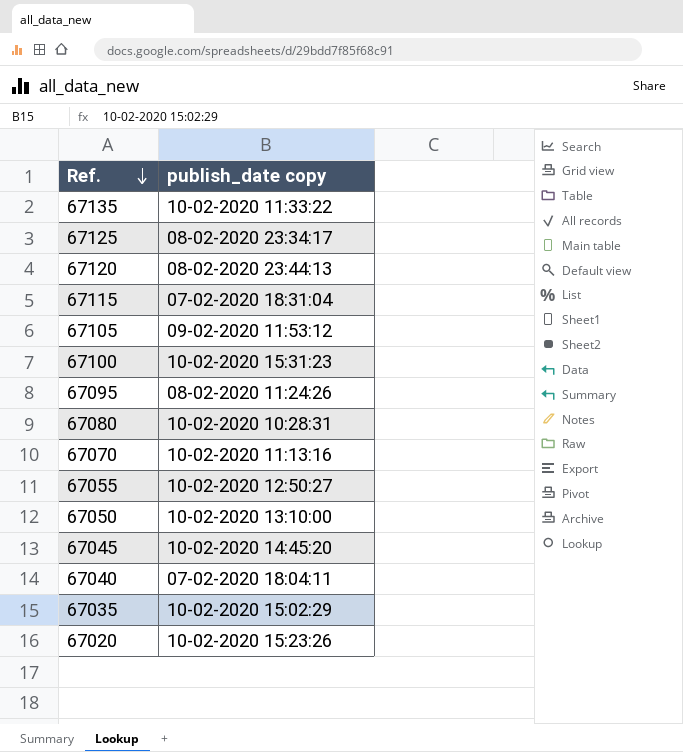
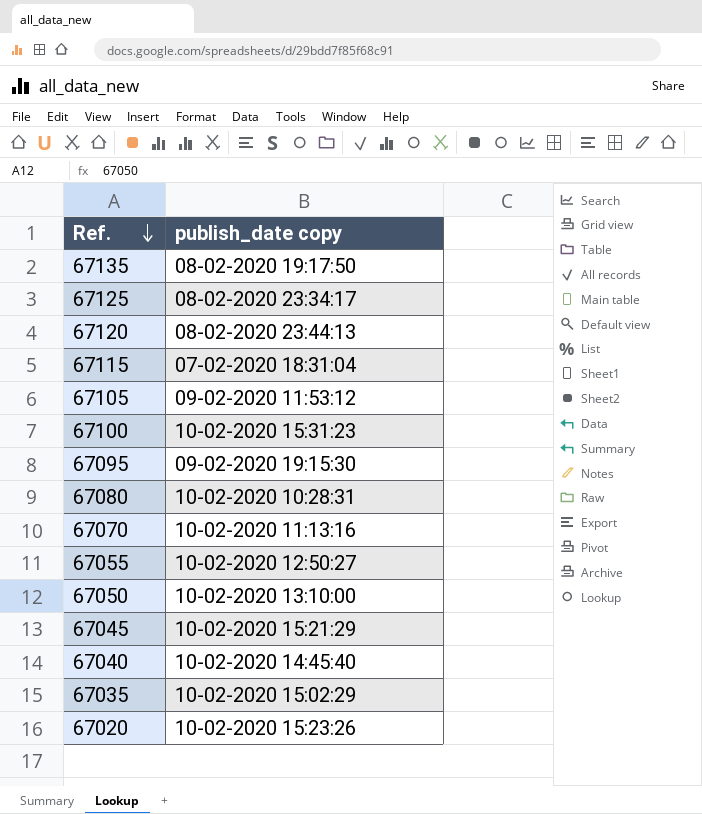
67135 | publish_date copy: 10-02-2020 11:33:22 -> 08-02-2020 19:17:50
67095 | publish_date copy: 08-02-2020 11:24:26 -> 09-02-2020 19:15:30
67045 | publish_date copy: 10-02-2020 14:45:20 -> 10-02-2020 15:21:29
67040 | publish_date copy: 07-02-2020 18:04:11 -> 10-02-2020 14:45:40

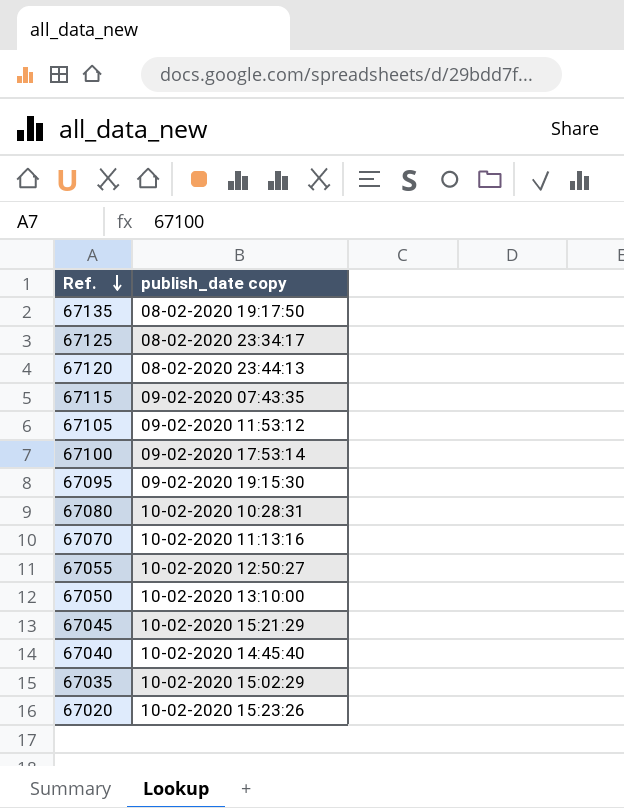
67115 | publish_date copy: 07-02-2020 18:31:04 -> 09-02-2020 07:43:35
67100 | publish_date copy: 10-02-2020 15:31:23 -> 09-02-2020 17:53:14

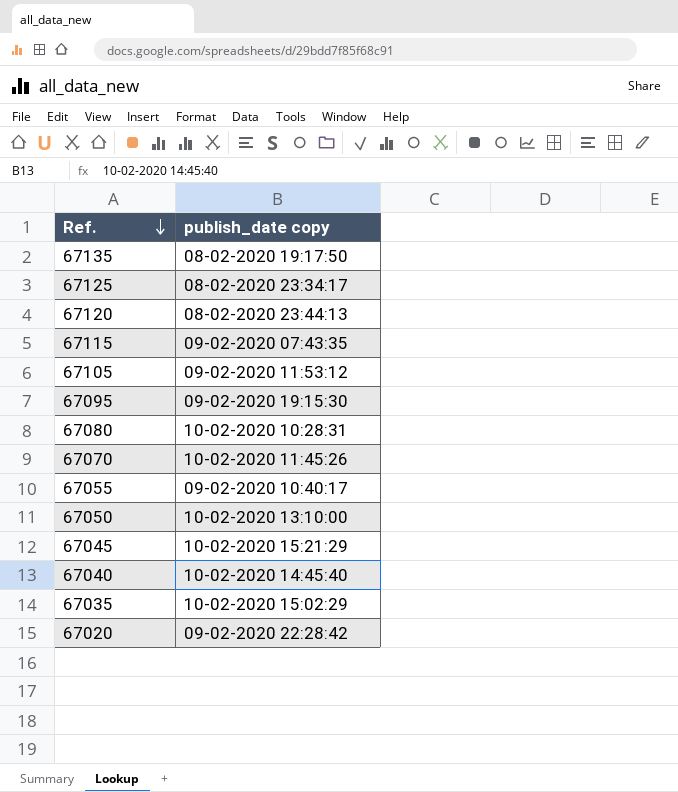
row 67100: 09-02-2020 17:53:14 -> none
67070 | publish_date copy: 10-02-2020 11:13:16 -> 10-02-2020 11:45:26
67055 | publish_date copy: 10-02-2020 12:50:27 -> 09-02-2020 10:40:17
67020 | publish_date copy: 10-02-2020 15:23:26 -> 09-02-2020 22:28:42

